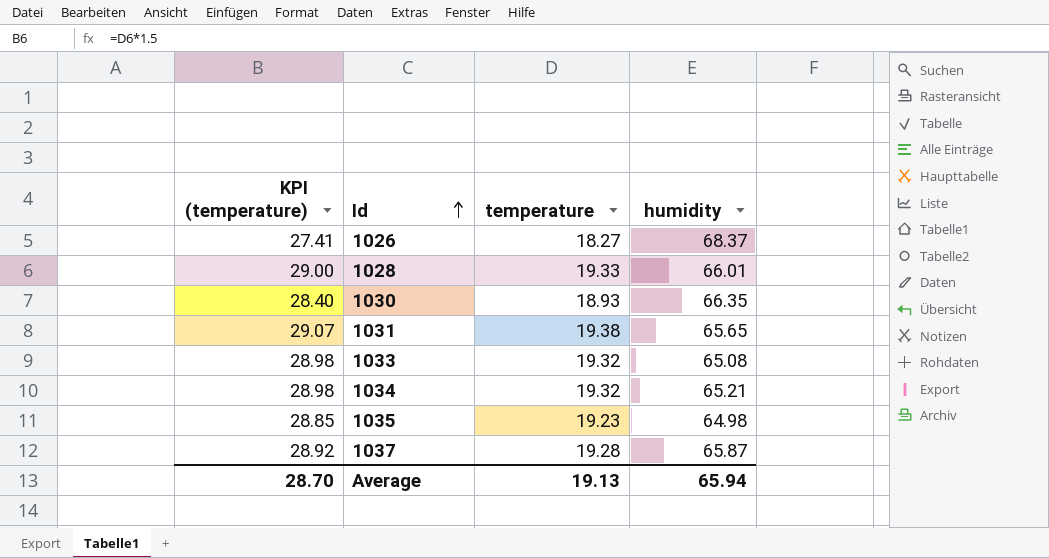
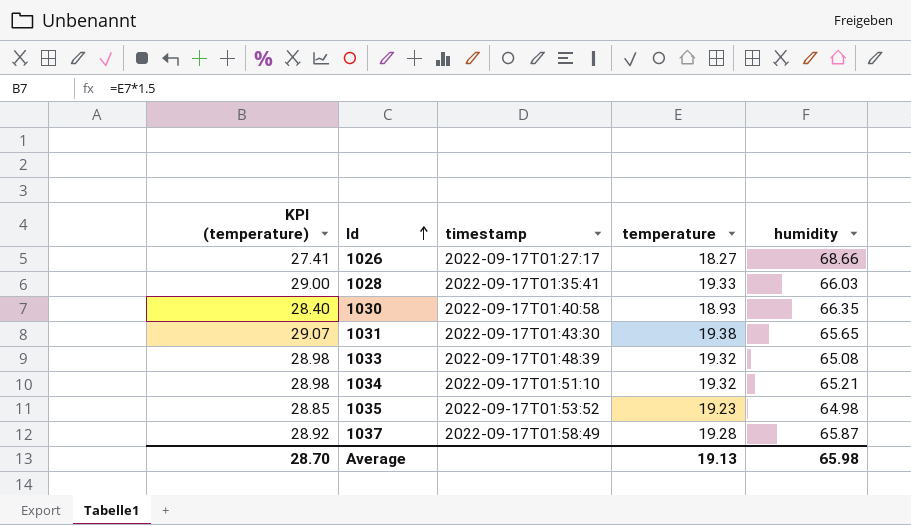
column timestamp | position: none -> 3
1026 | humidity: 68.37 -> 68.66
1028 | humidity: 66.01 -> 66.03
Average | humidity: 65.94 -> 65.98

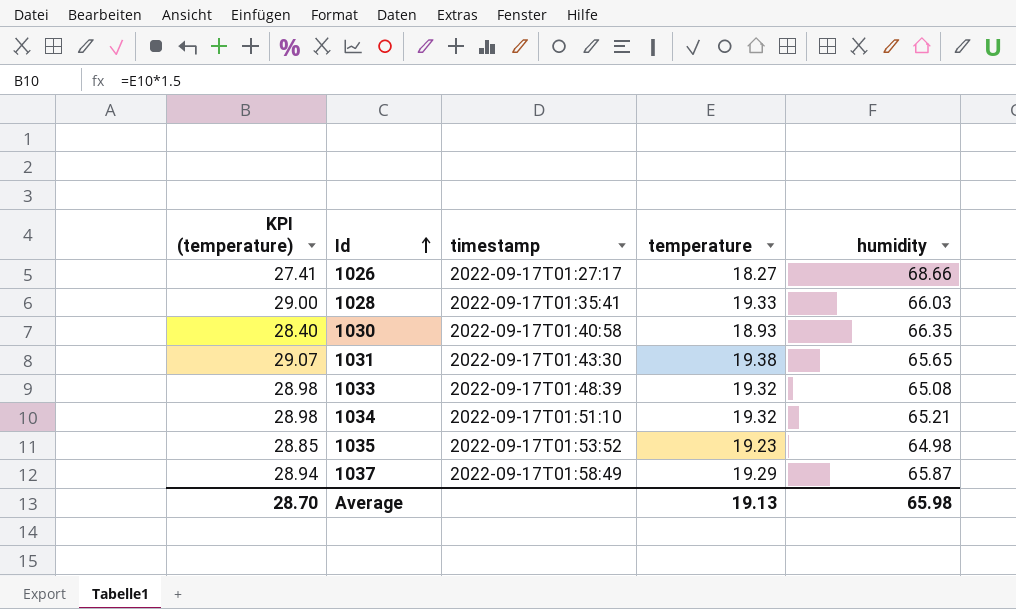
1037 | KPI (temperature): 28.92 -> 28.94
1037 | temperature: 19.28 -> 19.29

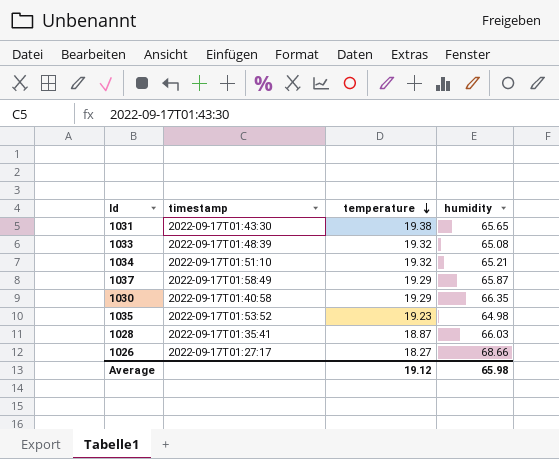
row order: Id ascending -> temperature descending
column KPI (temperature) | formula: [temperature] * 1.5 -> none
1030 | temperature: 18.93 -> 19.29
1028 | temperature: 19.33 -> 18.87
Average | temperature: 19.13 -> 19.12

